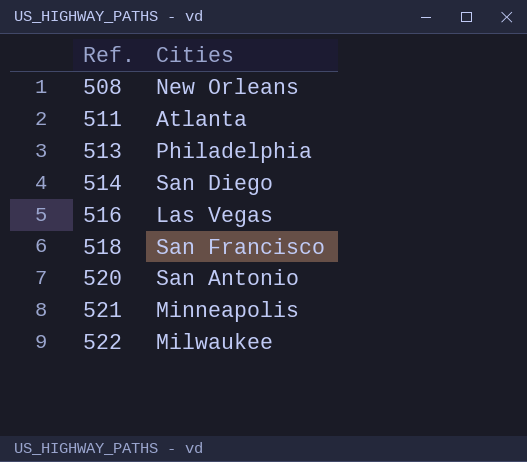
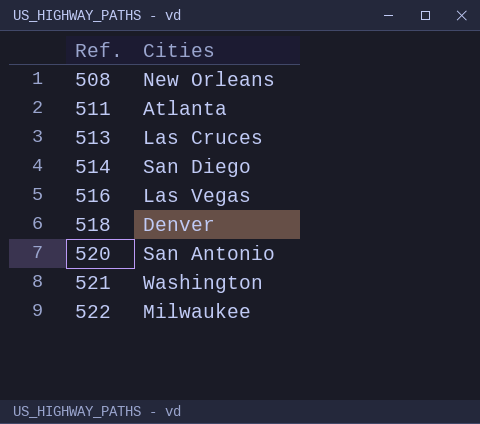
513 | Cities: Philadelphia -> Las Cruces
518 | Cities: San Francisco -> Denver
521 | Cities: Minneapolis -> Washington

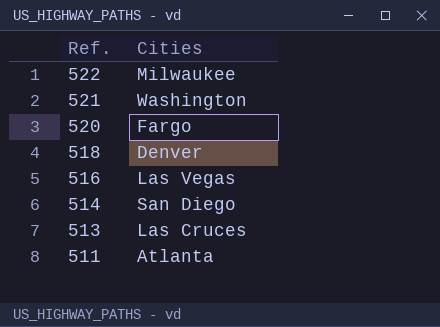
row order: Ref. ascending -> Ref. descending
row 508: New Orleans -> none
520 | Cities: San Antonio -> Fargo

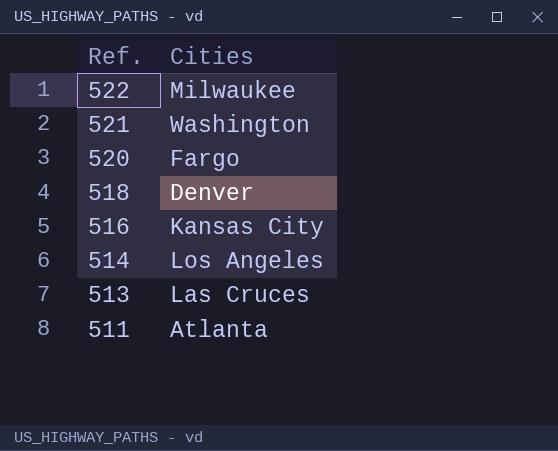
516 | Cities: Las Vegas -> Kansas City
514 | Cities: San Diego -> Los Angeles

